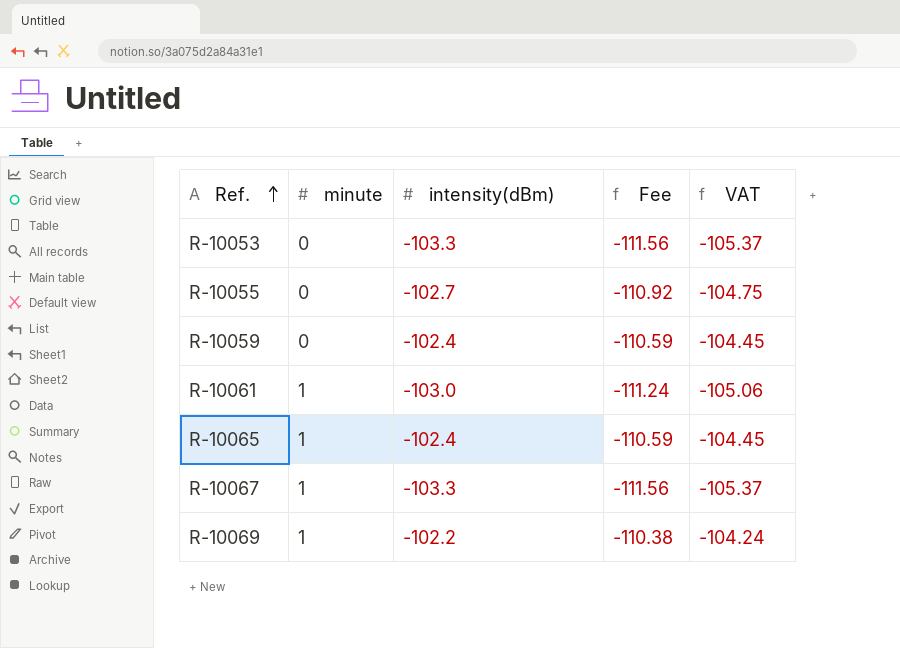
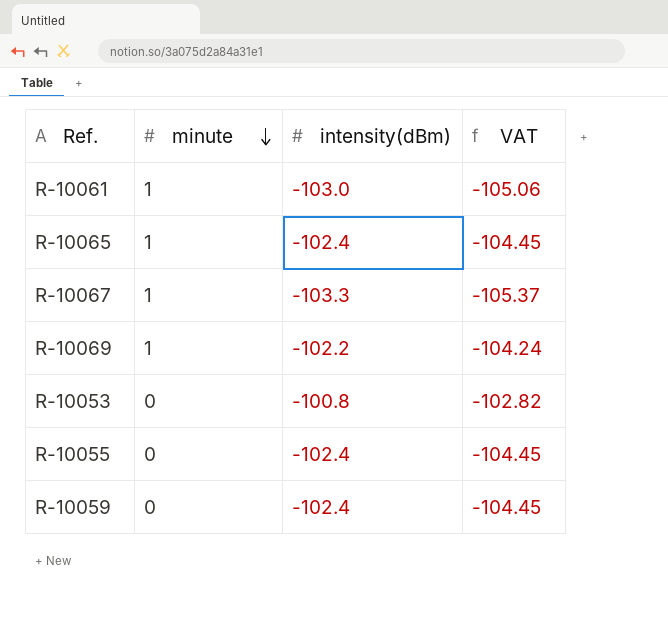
row order: Ref. ascending -> minute descending
column Fee | formula: [intensity(dBm)] * 1.08 -> none
R-10053 | intensity(dBm): -103.3 -> -100.8
R-10053 | VAT: -105.37 -> -102.82
R-10055 | intensity(dBm): -102.7 -> -102.4
R-10055 | VAT: -104.75 -> -104.45

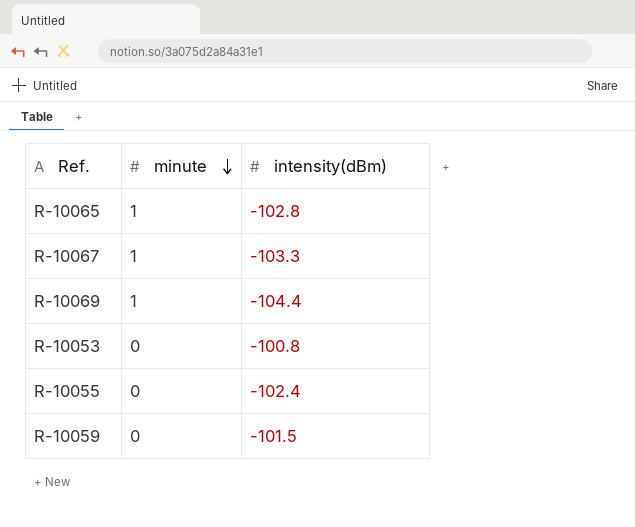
column VAT | formula: [intensity(dBm)] * 1.02 -> none
row R-10061: 1 | -103.0 | -105.06 -> none
R-10065 | intensity(dBm): -102.4 -> -102.8
R-10069 | intensity(dBm): -102.2 -> -104.4
R-10059 | intensity(dBm): -102.4 -> -101.5

